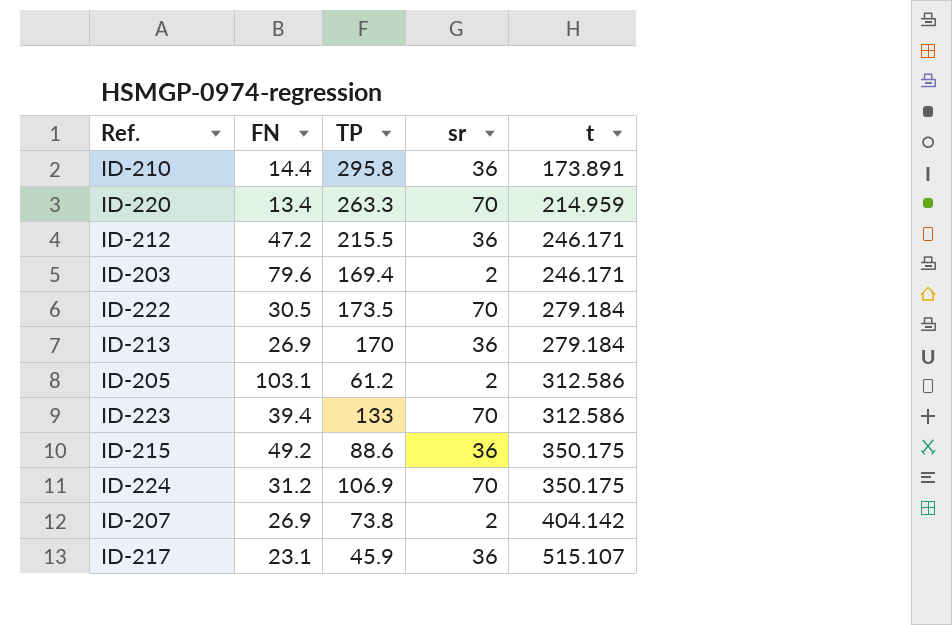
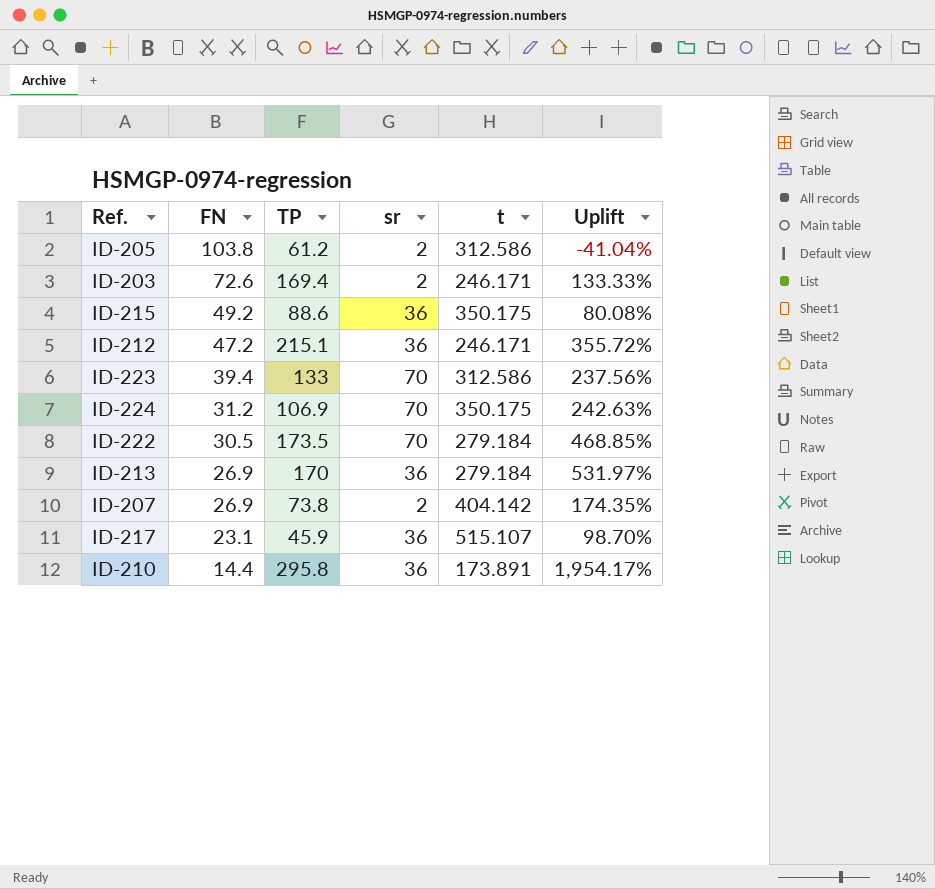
row order: t ascending -> FN descending
column Uplift | formula: none -> ([TP] - [FN]) / [FN]
row ID-220: 13.4 | 263.3 | 70 | 214.959 -> none
ID-205 | FN: 103.1 -> 103.8
ID-203 | FN: 79.6 -> 72.6
ID-212 | TP: 215.5 -> 215.1

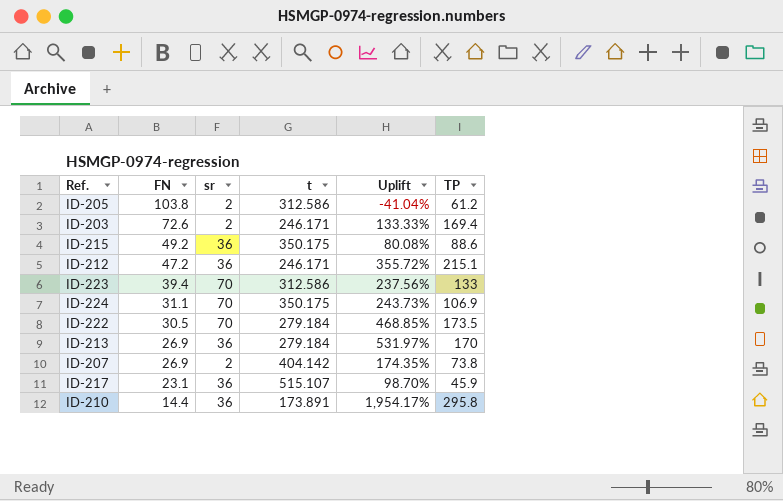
column TP | position: 3 -> 6
ID-224 | FN: 31.2 -> 31.1
ID-224 | Uplift: 242.63% -> 243.73%

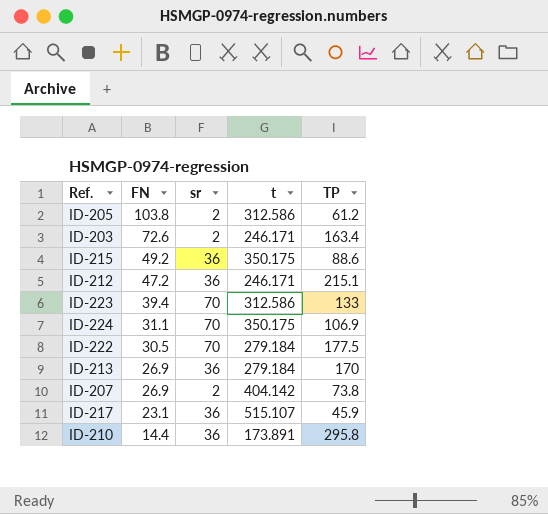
column Uplift | formula: ([TP] - [FN]) / [FN] -> none
ID-203 | TP: 169.4 -> 163.4
ID-222 | TP: 173.5 -> 177.5

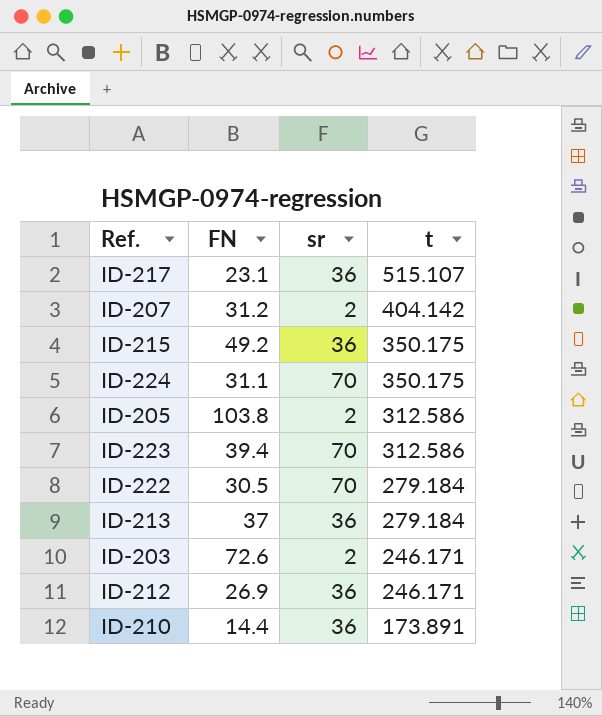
row order: FN descending -> t descending
column TP | position: 5 -> none
ID-207 | FN: 26.9 -> 31.2
ID-213 | FN: 26.9 -> 37
ID-212 | FN: 47.2 -> 26.9

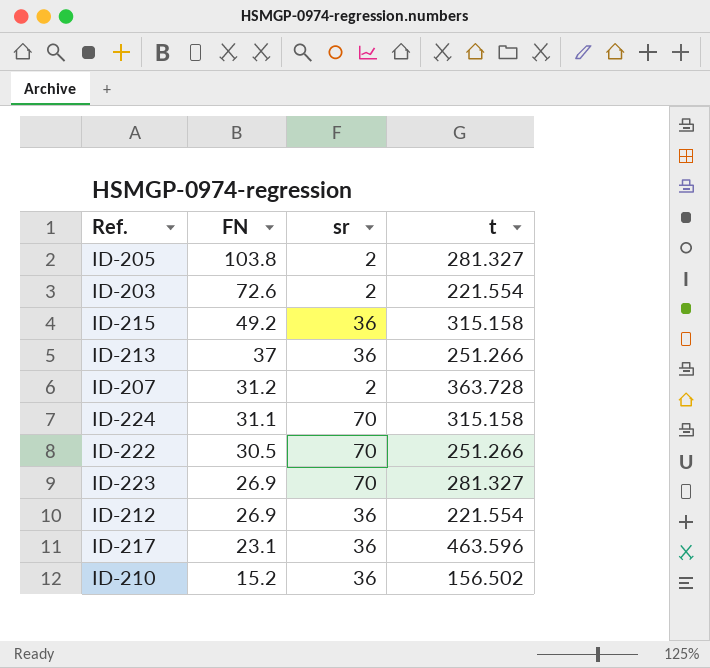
row order: t descending -> FN descending
ID-205 | t: 312.586 -> 281.327
ID-203 | t: 246.171 -> 221.554
ID-215 | t: 350.175 -> 315.158
ID-213 | t: 279.184 -> 251.266
ID-207 | t: 404.142 -> 363.728
ID-224 | t: 350.175 -> 315.158
ID-222 | t: 279.184 -> 251.266
ID-223 | FN: 39.4 -> 26.9
ID-223 | t: 312.586 -> 281.327
ID-212 | t: 246.171 -> 221.554
ID-217 | t: 515.107 -> 463.596
ID-210 | FN: 14.4 -> 15.2
ID-210 | t: 173.891 -> 156.502

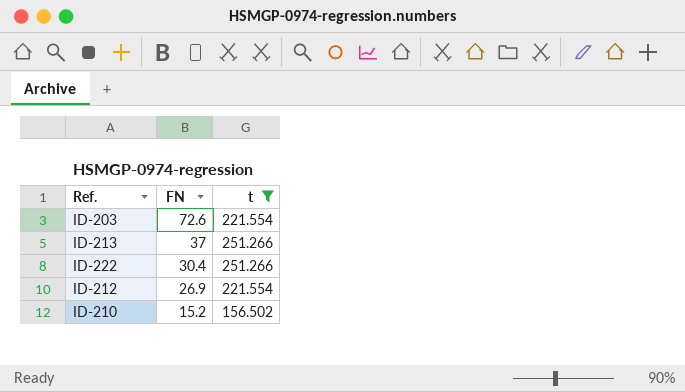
filter: none -> t <= 251.266
column sr | position: 3 -> none
ID-222 | FN: 30.5 -> 30.4

